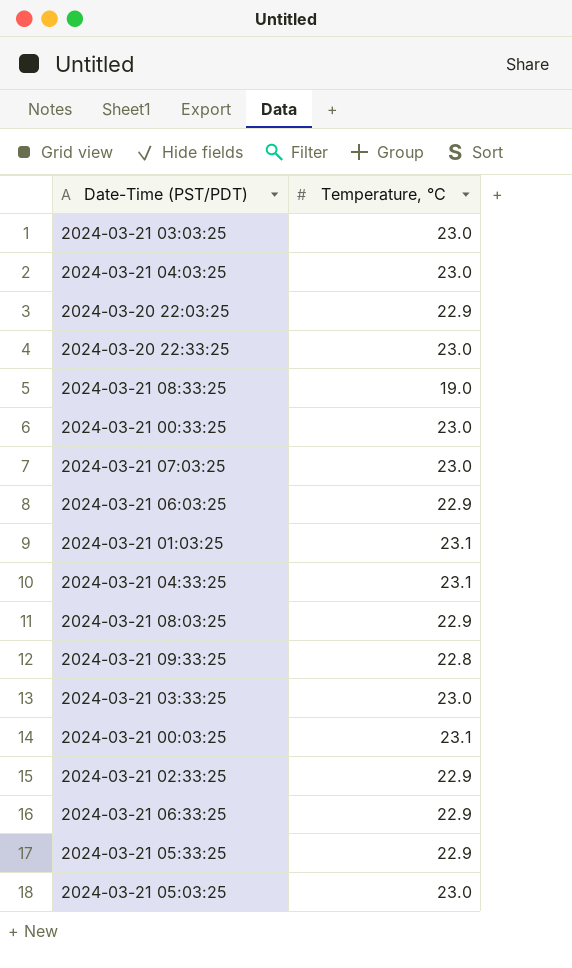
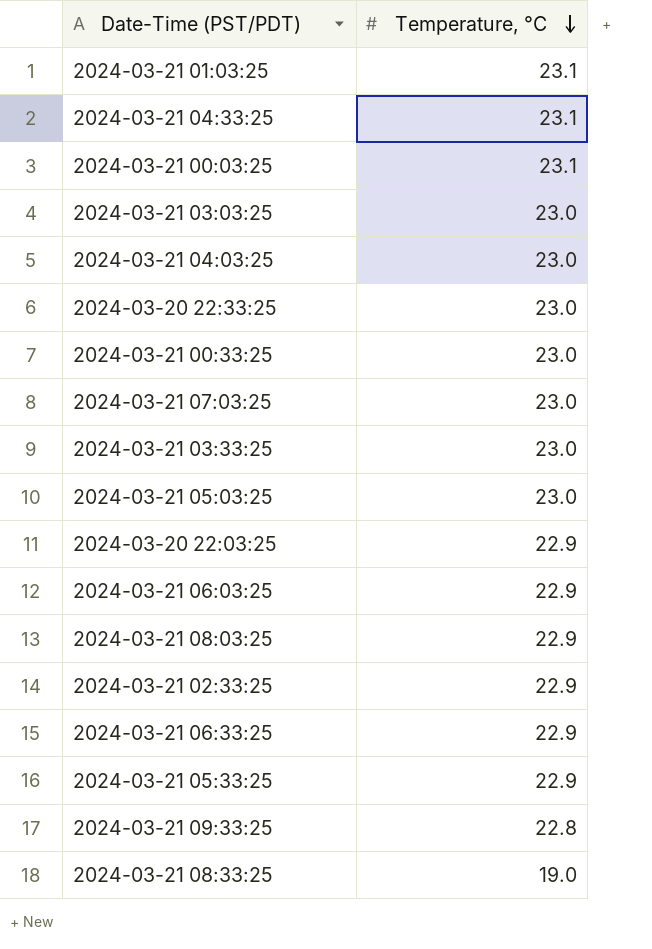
row order: none -> Temperature, °C descending

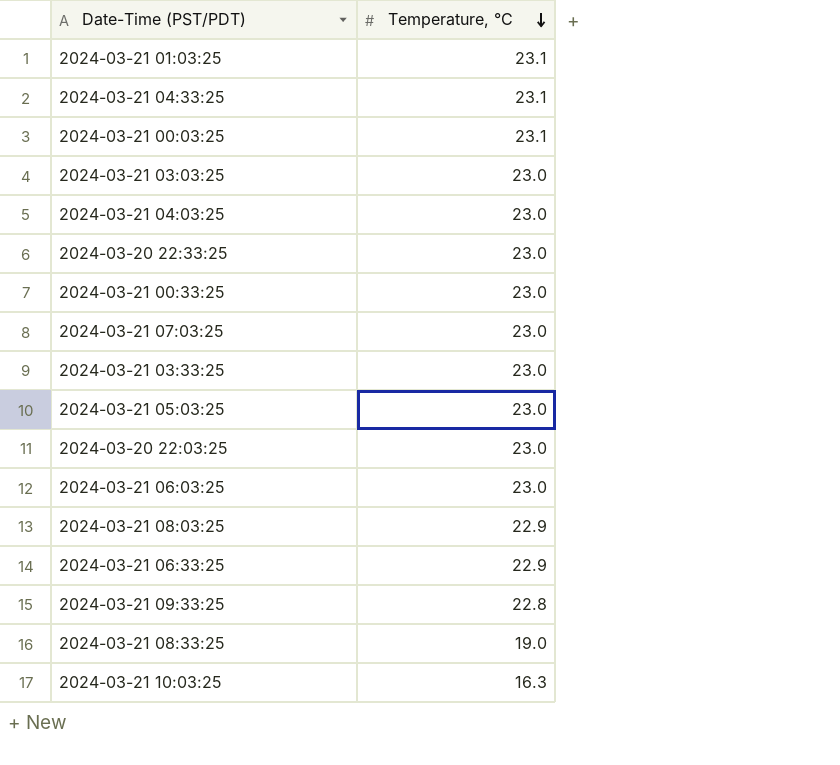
row 2024-03-21 02:33:25: 22.9 -> none
row 2024-03-21 05:33:25: 22.9 -> none
2024-03-20 22:03:25 | Temperature, °C: 22.9 -> 23.0
2024-03-21 06:03:25 | Temperature, °C: 22.9 -> 23.0
row 2024-03-21 10:03:25: none -> 16.3

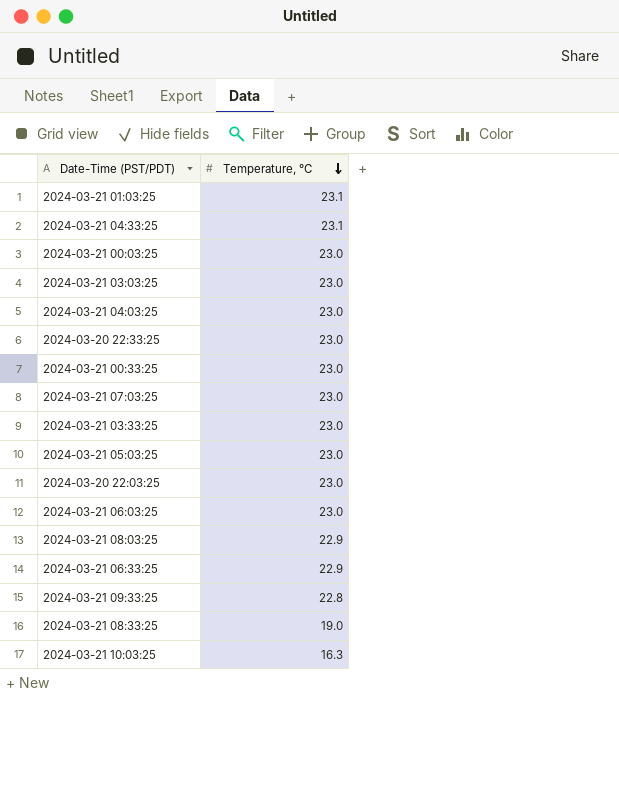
2024-03-21 00:03:25 | Temperature, °C: 23.1 -> 23.0

